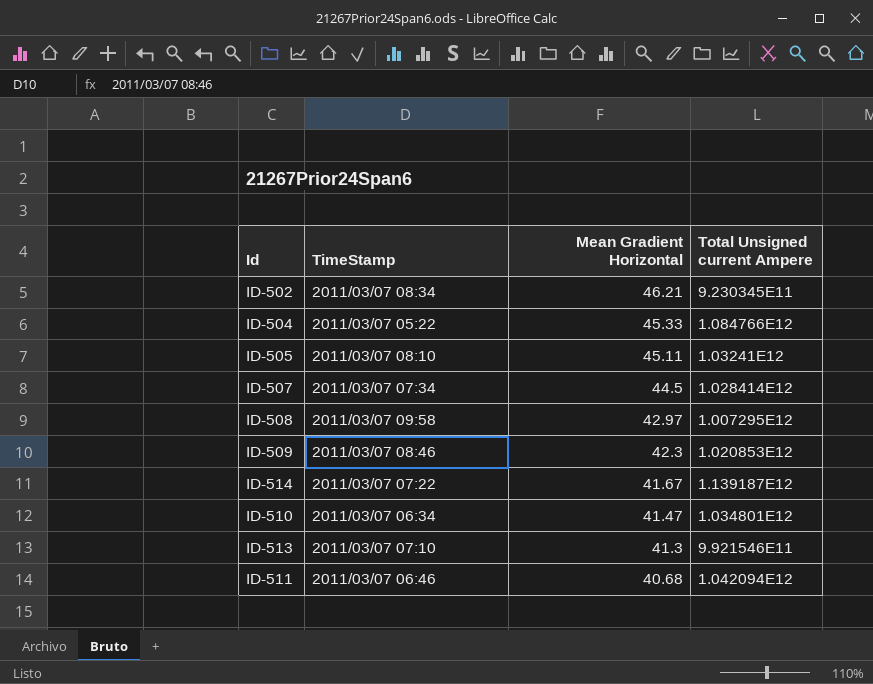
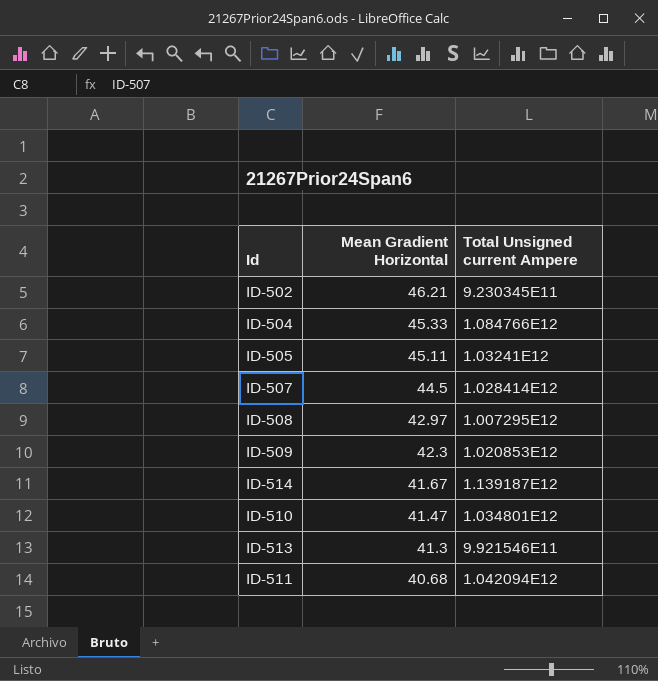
column TimeStamp | position: 2 -> none

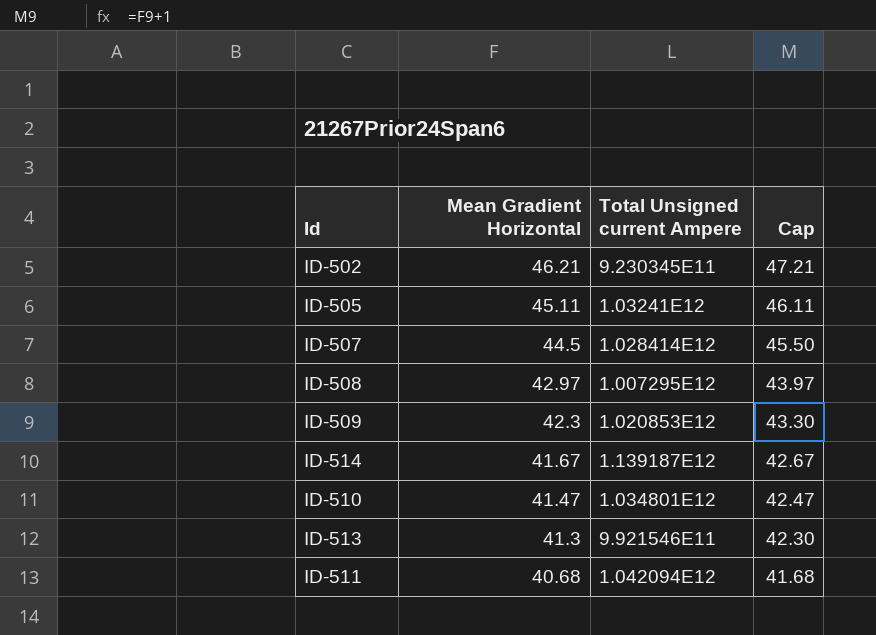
column Cap | formula: none -> [Mean Gradient Horizontal] + 1
row ID-504: 45.33 | 1.084766E12 -> none

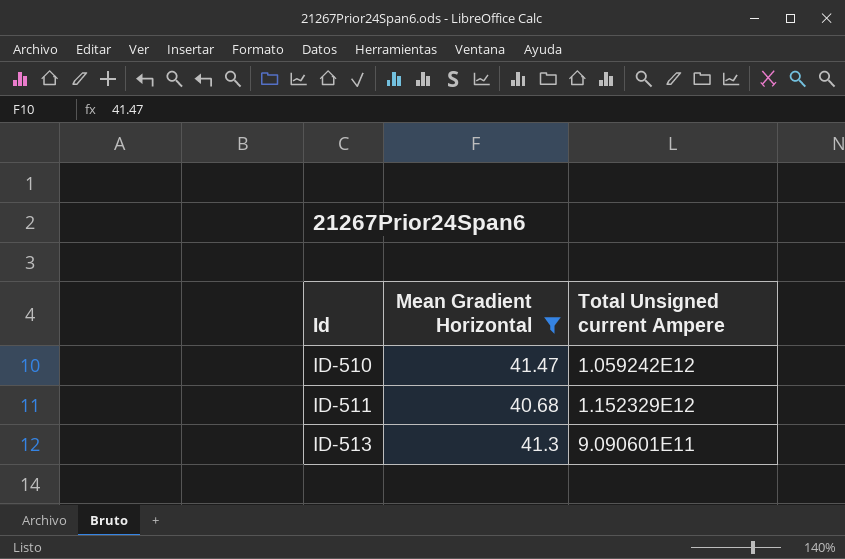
filter: none -> Mean Gradient Horizontal <= 41.47
row order: Mean Gradient Horizontal descending -> Id ascending
column Cap | formula: [Mean Gradient Horizontal] + 1 -> none
ID-510 | Total Unsigned current Ampere: 1.034801E12 -> 1.059242E12
ID-511 | Total Unsigned current Ampere: 1.042094E12 -> 1.152329E12
ID-513 | Total Unsigned current Ampere: 9.921546E11 -> 9.090601E11

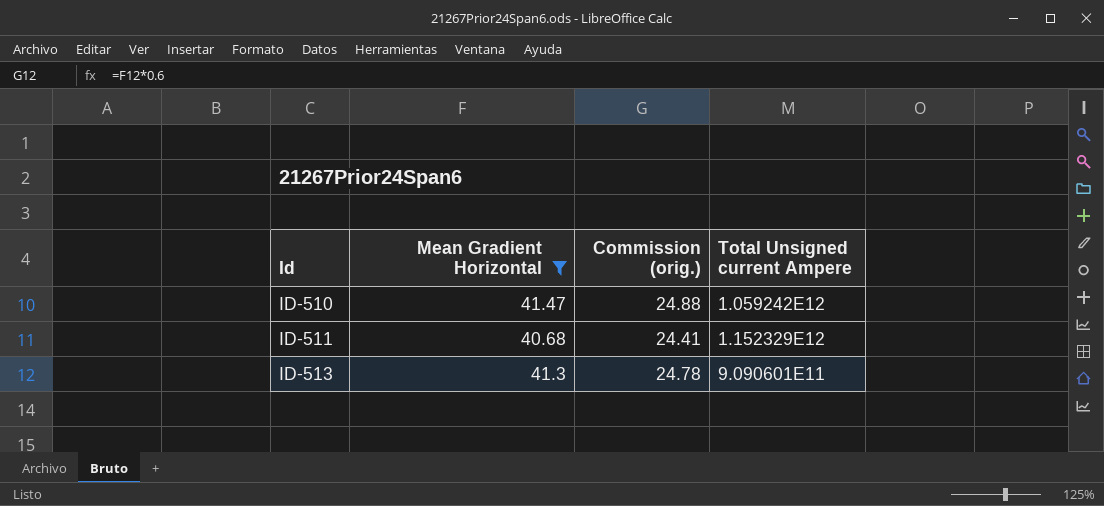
column Commission (orig.) | formula: none -> [Mean Gradient Horizontal] * 0.6

